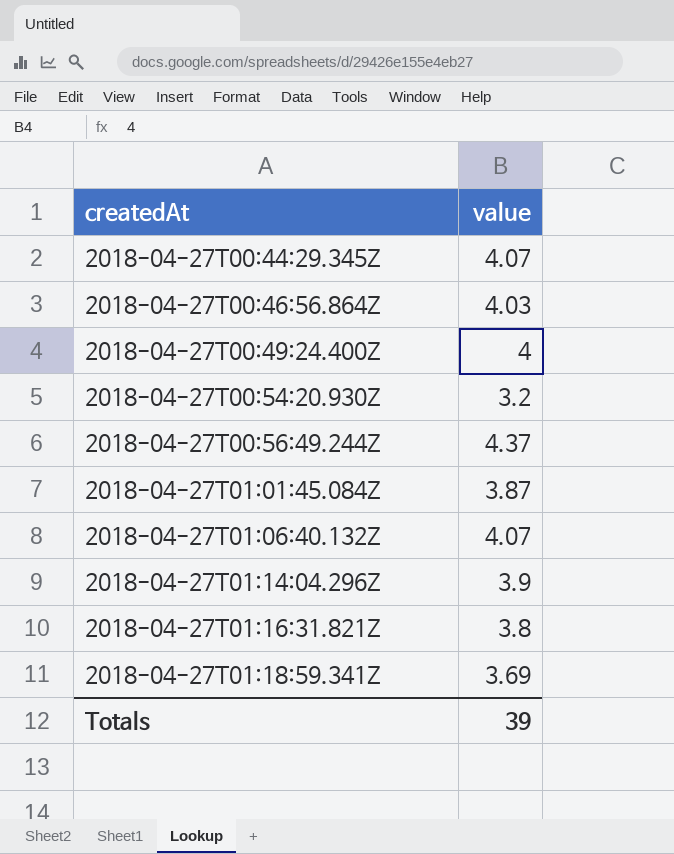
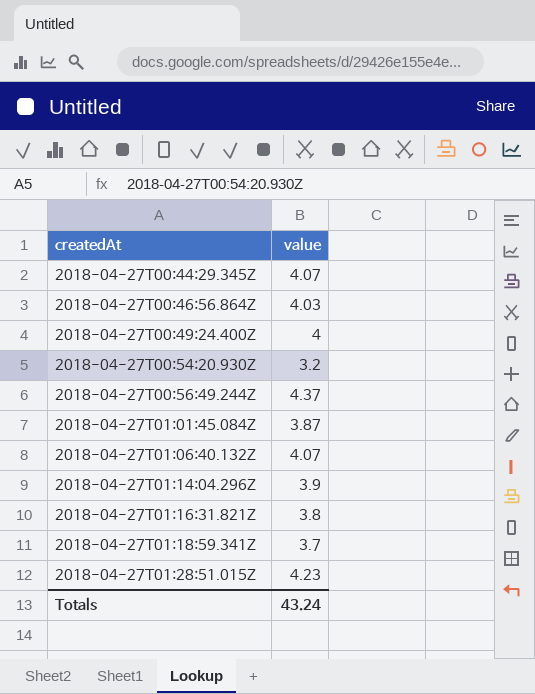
2018-04-27T01:18:59.341Z | value: 3.69 -> 3.7
row 2018-04-27T01:28:51.015Z: none -> 4.23
Totals | value: 39 -> 43.24

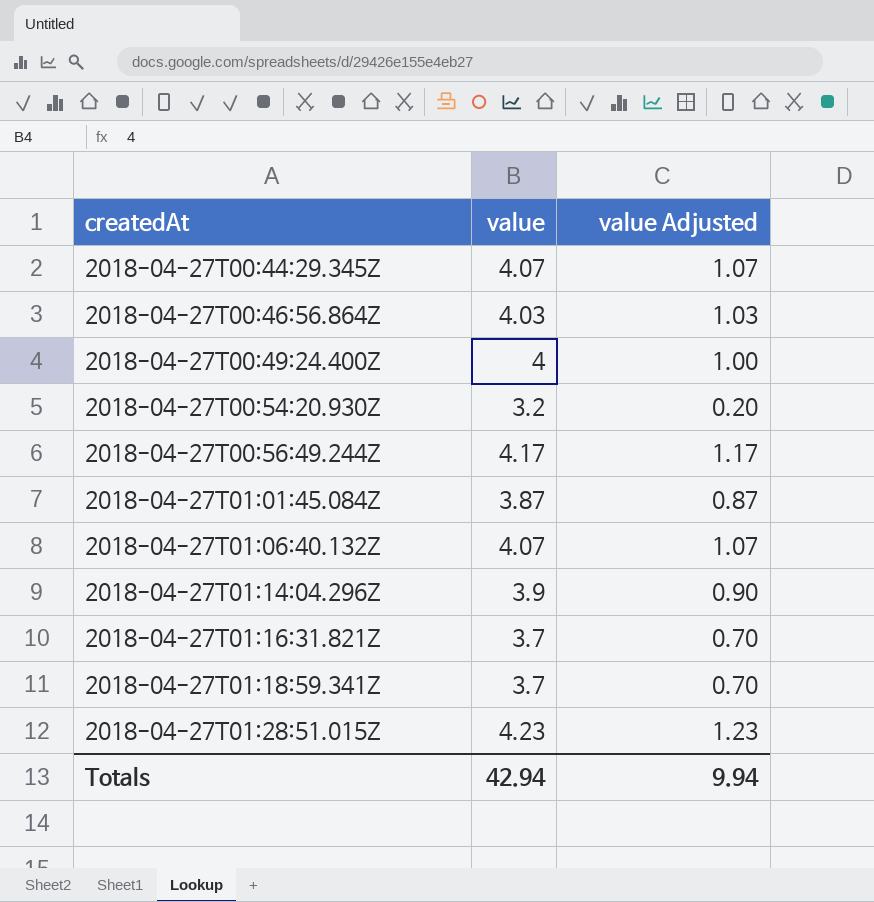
column value Adjusted | formula: none -> [value] - 3
2018-04-27T00:56:49.244Z | value: 4.37 -> 4.17
2018-04-27T01:16:31.821Z | value: 3.8 -> 3.7
Totals | value: 43.24 -> 42.94

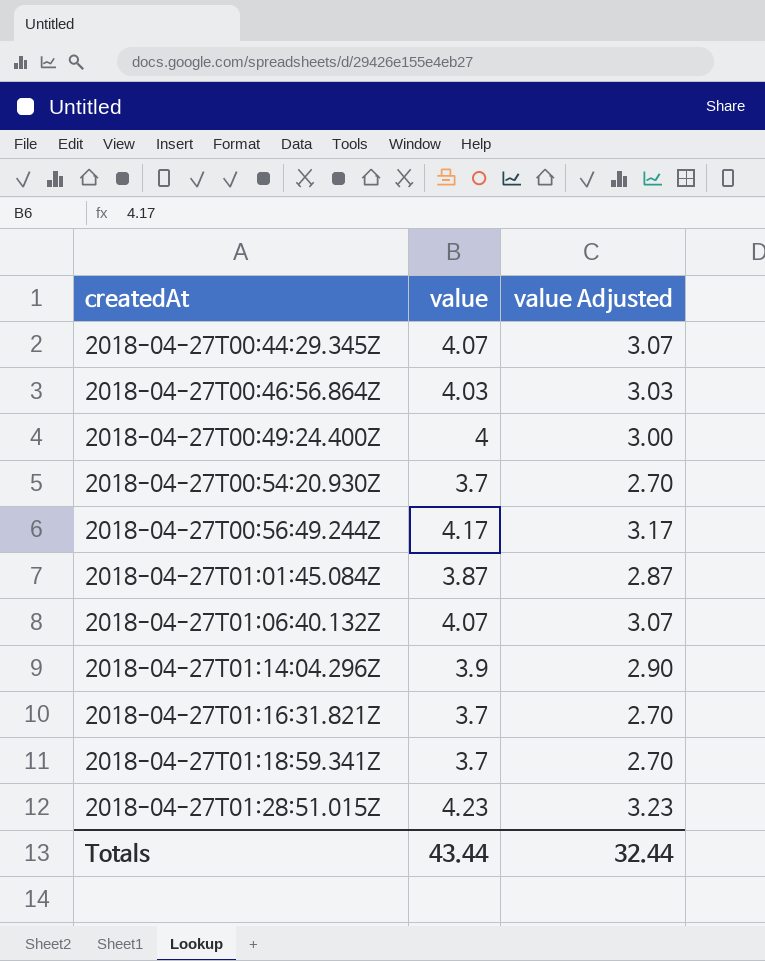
column value Adjusted | formula: [value] - 3 -> [value] - 1
2018-04-27T00:54:20.930Z | value: 3.2 -> 3.7
Totals | value: 42.94 -> 43.44
Totals | value Adjusted: 9.94 -> 32.44

